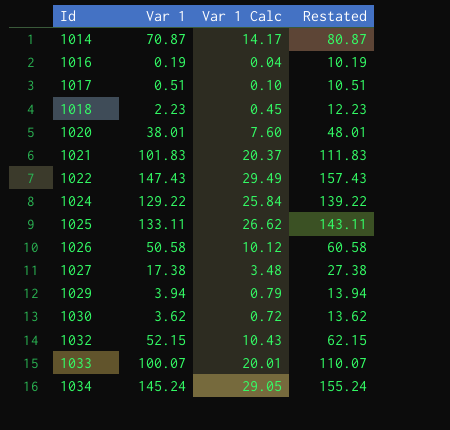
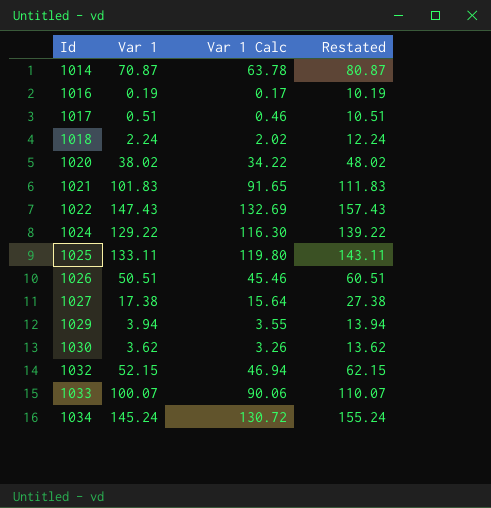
column Var 1 Calc | formula: [Var 1] * 0.2 -> [Var 1] * 0.9
1018 | Var 1: 2.23 -> 2.24
1018 | Restated: 12.23 -> 12.24
1020 | Var 1: 38.01 -> 38.02
1020 | Restated: 48.01 -> 48.02
1026 | Var 1: 50.58 -> 50.51
1026 | Restated: 60.58 -> 60.51

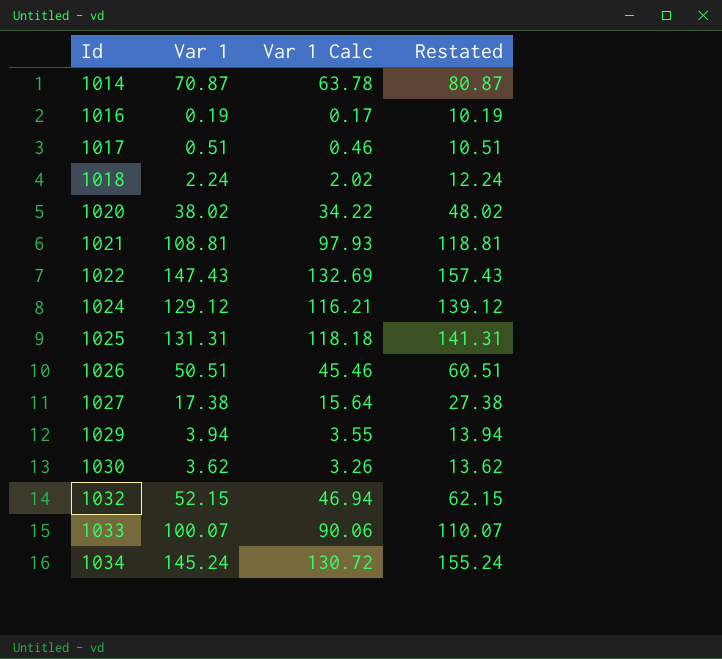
1021 | Var 1: 101.83 -> 108.81
1021 | Var 1 Calc: 91.65 -> 97.93
1021 | Restated: 111.83 -> 118.81
1024 | Var 1: 129.22 -> 129.12
1024 | Var 1 Calc: 116.30 -> 116.21
1024 | Restated: 139.22 -> 139.12
1025 | Var 1: 133.11 -> 131.31
1025 | Var 1 Calc: 119.80 -> 118.18
1025 | Restated: 143.11 -> 141.31

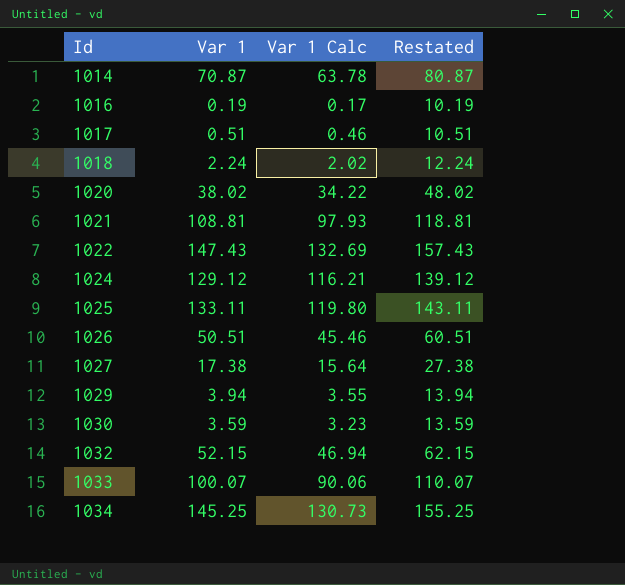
1025 | Var 1: 131.31 -> 133.11
1025 | Var 1 Calc: 118.18 -> 119.80
1025 | Restated: 141.31 -> 143.11
1030 | Var 1: 3.62 -> 3.59
1030 | Var 1 Calc: 3.26 -> 3.23
1030 | Restated: 13.62 -> 13.59
1034 | Var 1: 145.24 -> 145.25
1034 | Var 1 Calc: 130.72 -> 130.73
1034 | Restated: 155.24 -> 155.25

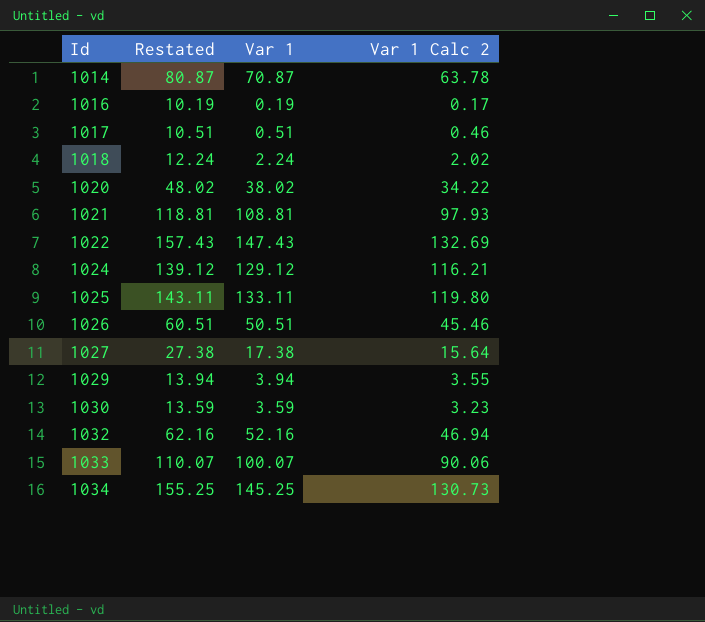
column Restated | position: 4 -> 2
column name: Var 1 Calc -> Var 1 Calc 2
1032 | Restated: 62.15 -> 62.16
1032 | Var 1: 52.15 -> 52.16

